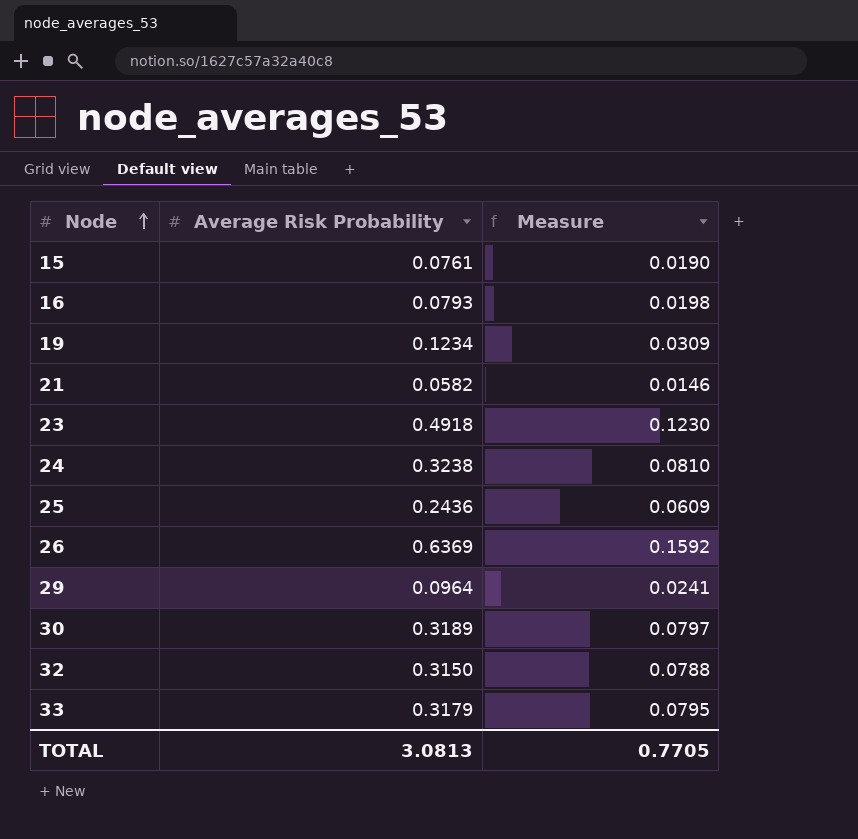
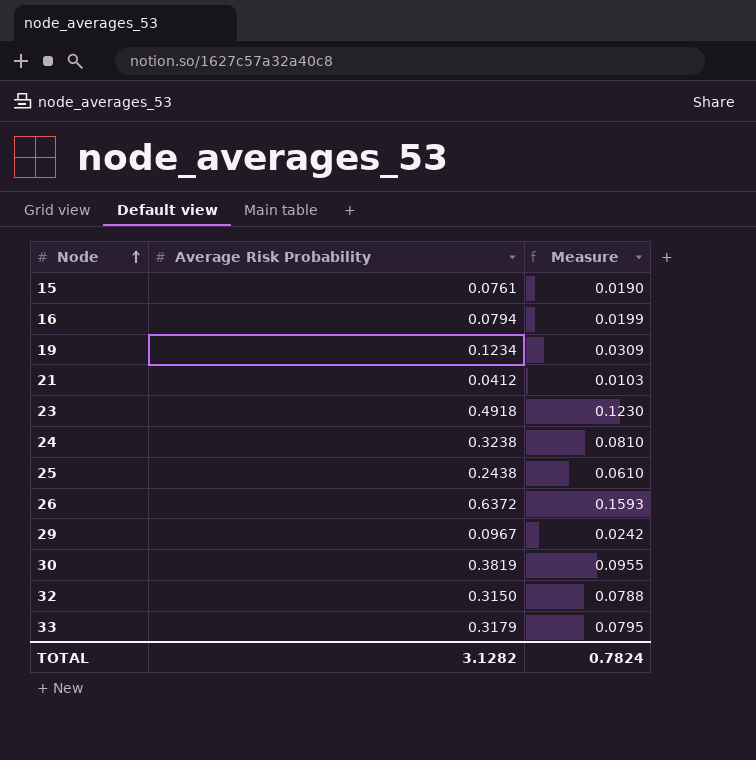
16 | Average Risk Probability: 0.0793 -> 0.0794
16 | Measure: 0.0198 -> 0.0199
21 | Average Risk Probability: 0.0582 -> 0.0412
21 | Measure: 0.0146 -> 0.0103
25 | Average Risk Probability: 0.2436 -> 0.2438
25 | Measure: 0.0609 -> 0.0610
26 | Average Risk Probability: 0.6369 -> 0.6372
26 | Measure: 0.1592 -> 0.1593
29 | Average Risk Probability: 0.0964 -> 0.0967
29 | Measure: 0.0241 -> 0.0242
30 | Average Risk Probability: 0.3189 -> 0.3819
30 | Measure: 0.0797 -> 0.0955
TOTAL | Average Risk Probability: 3.0813 -> 3.1282
TOTAL | Measure: 0.7705 -> 0.7824

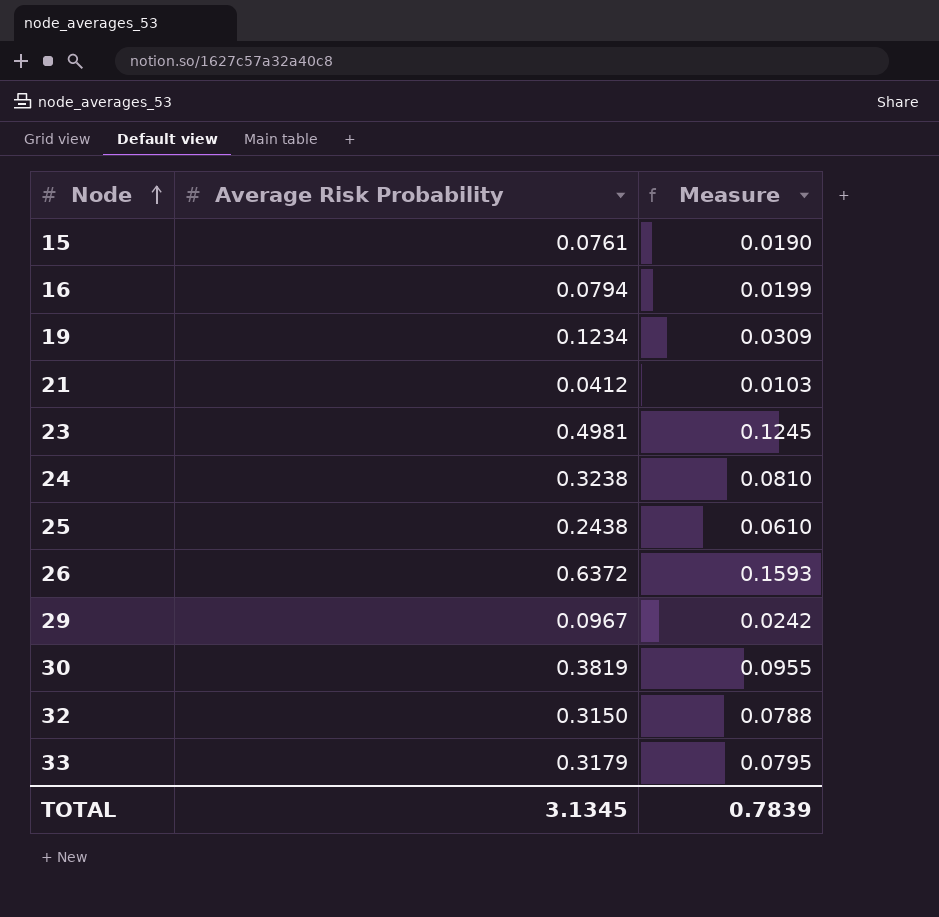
23 | Average Risk Probability: 0.4918 -> 0.4981
23 | Measure: 0.1230 -> 0.1245
TOTAL | Average Risk Probability: 3.1282 -> 3.1345
TOTAL | Measure: 0.7824 -> 0.7839

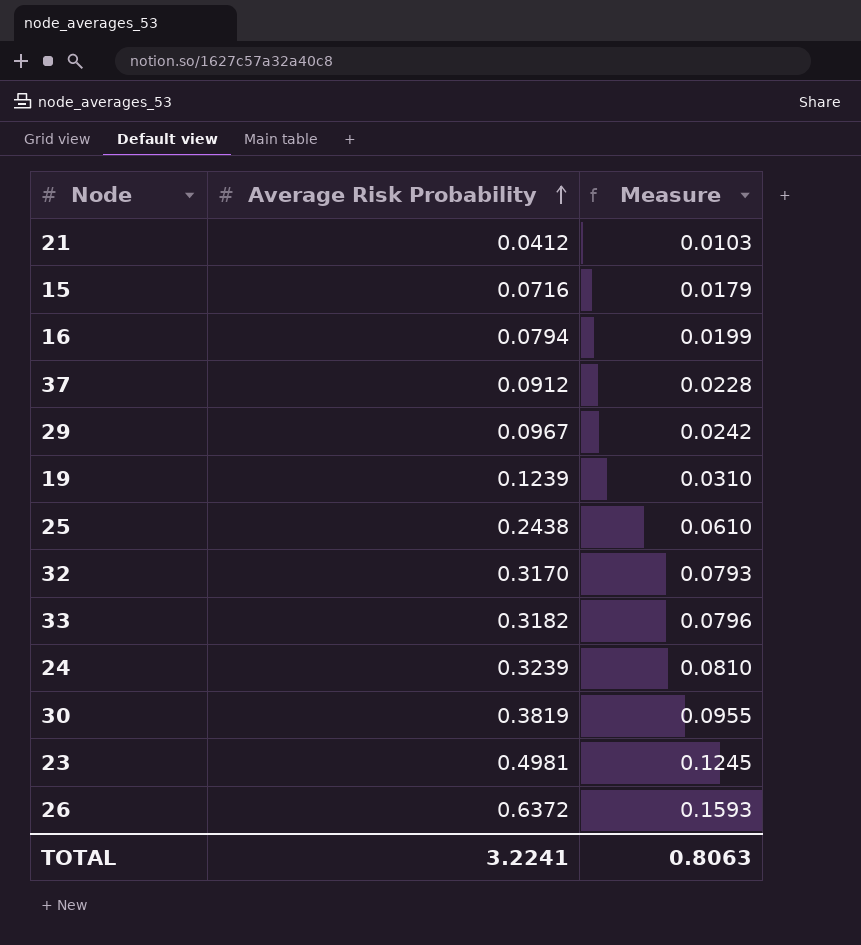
row order: Node ascending -> Average Risk Probability ascending
15 | Average Risk Probability: 0.0761 -> 0.0716
15 | Measure: 0.0190 -> 0.0179
row 37: none -> 0.0912 | 0.0228
19 | Average Risk Probability: 0.1234 -> 0.1239
19 | Measure: 0.0309 -> 0.0310
32 | Average Risk Probability: 0.3150 -> 0.3170
32 | Measure: 0.0788 -> 0.0793
33 | Average Risk Probability: 0.3179 -> 0.3182
33 | Measure: 0.0795 -> 0.0796
24 | Average Risk Probability: 0.3238 -> 0.3239
TOTAL | Average Risk Probability: 3.1345 -> 3.2241
TOTAL | Measure: 0.7839 -> 0.8063

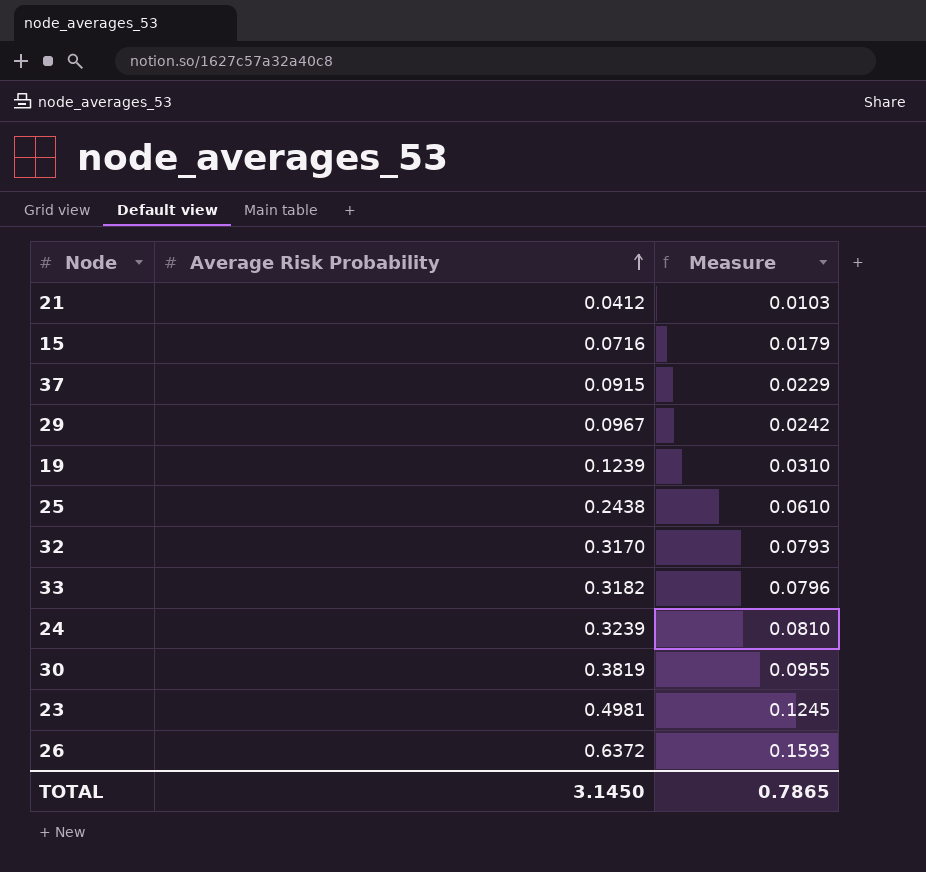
row 16: 0.0794 | 0.0199 -> none
37 | Average Risk Probability: 0.0912 -> 0.0915
37 | Measure: 0.0228 -> 0.0229
TOTAL | Average Risk Probability: 3.2241 -> 3.1450
TOTAL | Measure: 0.8063 -> 0.7865

